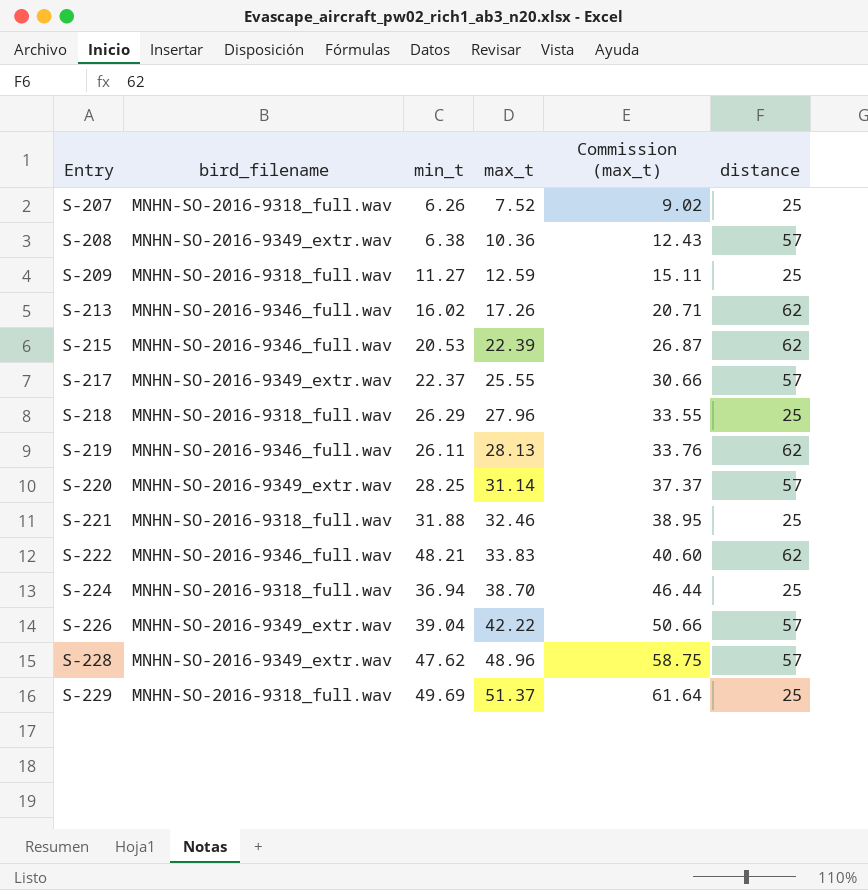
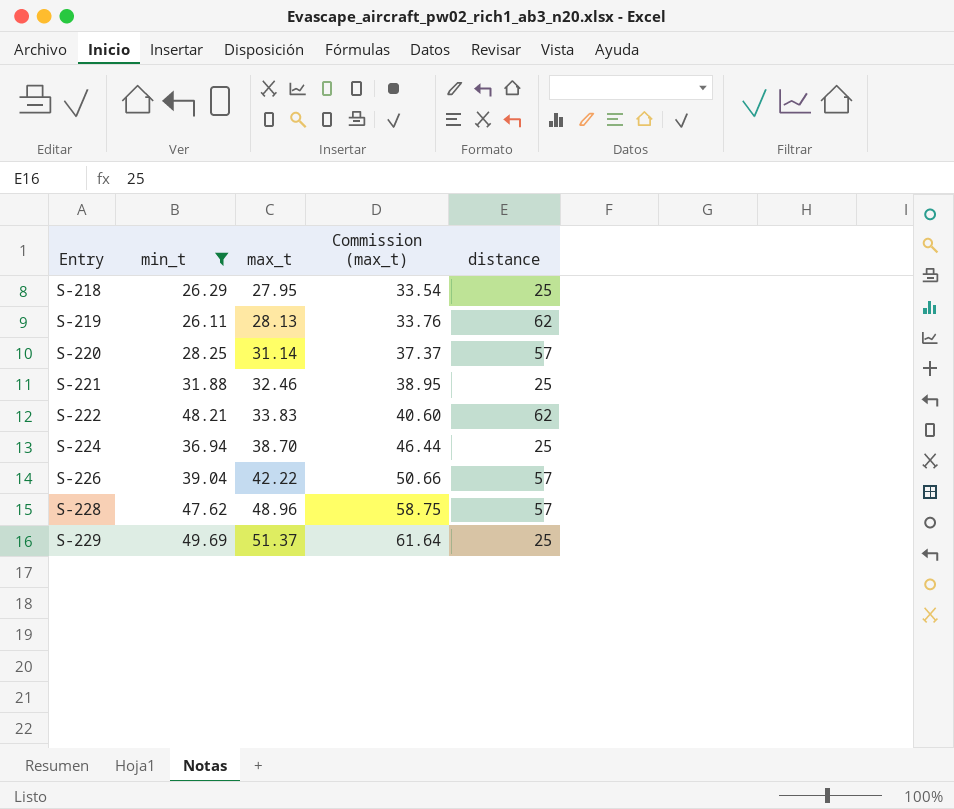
filter: none -> min_t >= 26.11
column bird_filename | position: 2 -> none
S-218 | max_t: 27.96 -> 27.95
S-218 | Commission (max_t): 33.55 -> 33.54

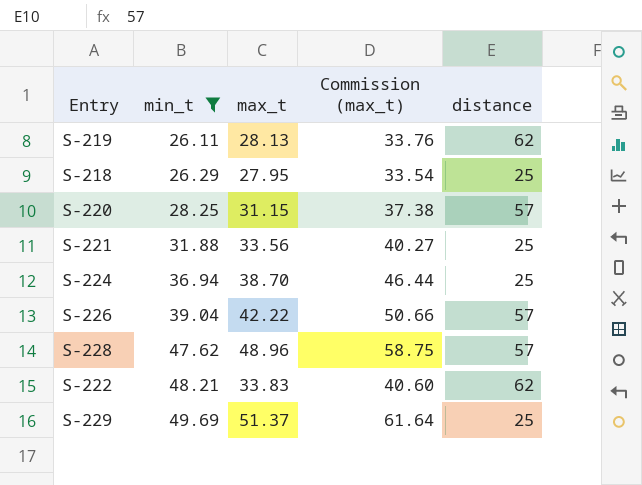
row order: Entry ascending -> min_t ascending
S-220 | max_t: 31.14 -> 31.15
S-220 | Commission (max_t): 37.37 -> 37.38
S-221 | max_t: 32.46 -> 33.56
S-221 | Commission (max_t): 38.95 -> 40.27

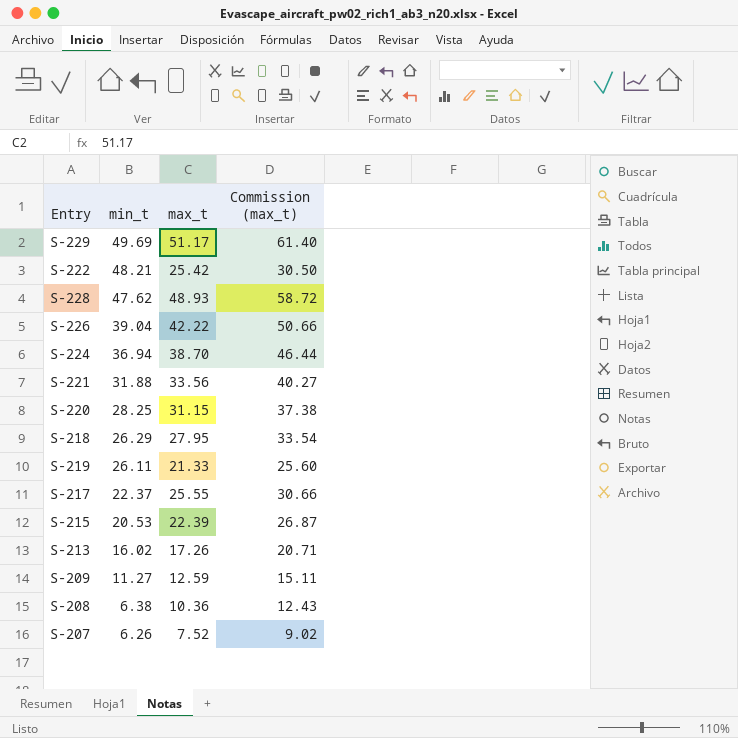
filter: min_t >= 26.11 -> none
row order: min_t ascending -> min_t descending
column distance | position: 5 -> none
S-229 | max_t: 51.37 -> 51.17
S-229 | Commission (max_t): 61.64 -> 61.40
S-222 | max_t: 33.83 -> 25.42
S-222 | Commission (max_t): 40.60 -> 30.50
S-228 | max_t: 48.96 -> 48.93
S-228 | Commission (max_t): 58.75 -> 58.72
S-219 | max_t: 28.13 -> 21.33
S-219 | Commission (max_t): 33.76 -> 25.60

